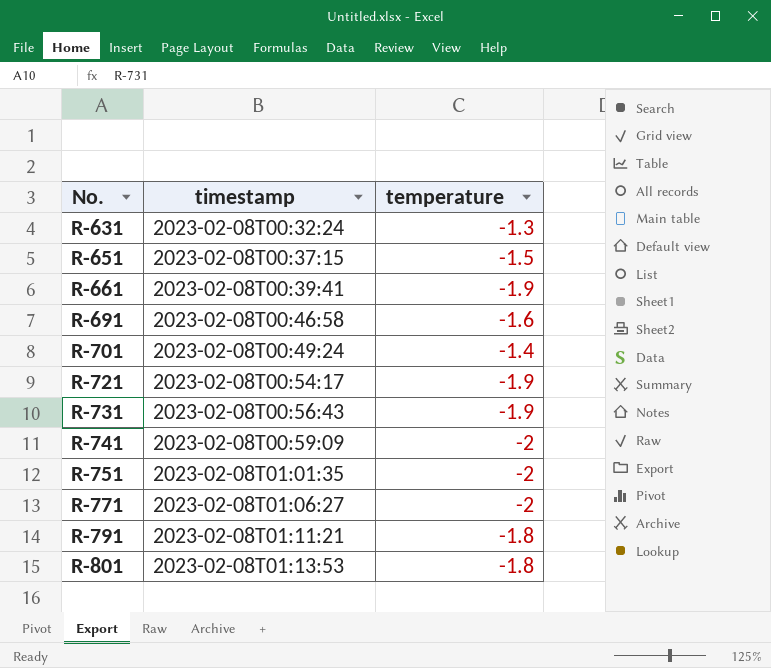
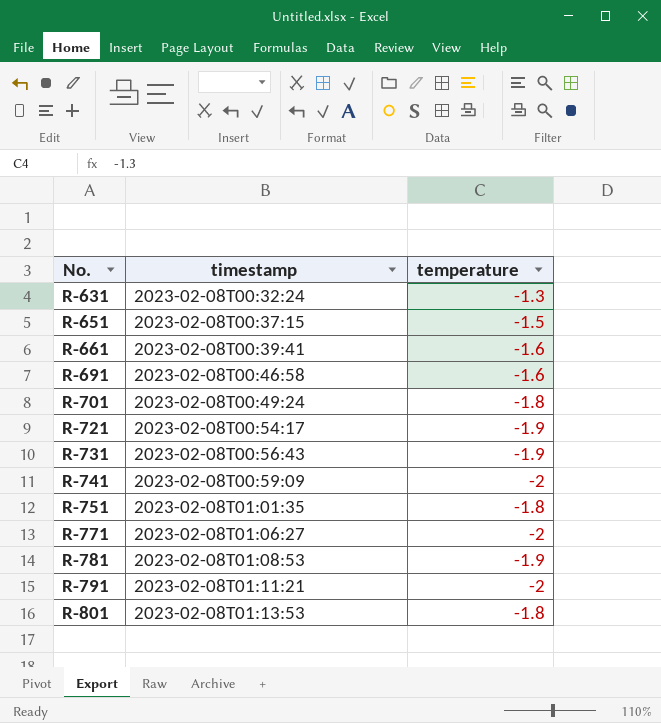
R-661 | temperature: -1.9 -> -1.6
R-701 | temperature: -1.4 -> -1.8
R-751 | temperature: -2 -> -1.8
row R-781: none -> 2023-02-08T01:08:53 | -1.9
R-791 | temperature: -1.8 -> -2

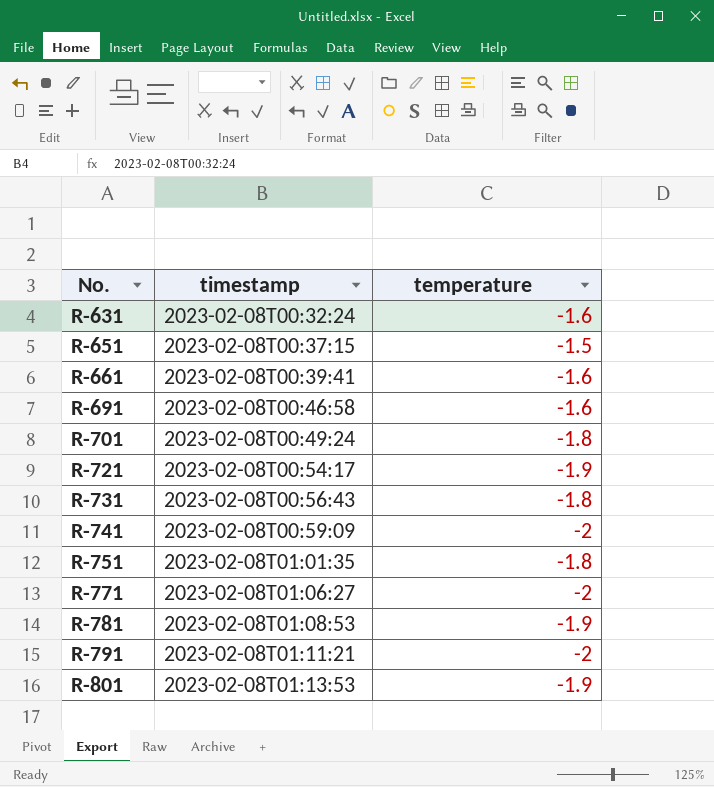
R-631 | temperature: -1.3 -> -1.6
R-731 | temperature: -1.9 -> -1.8
R-801 | temperature: -1.8 -> -1.9

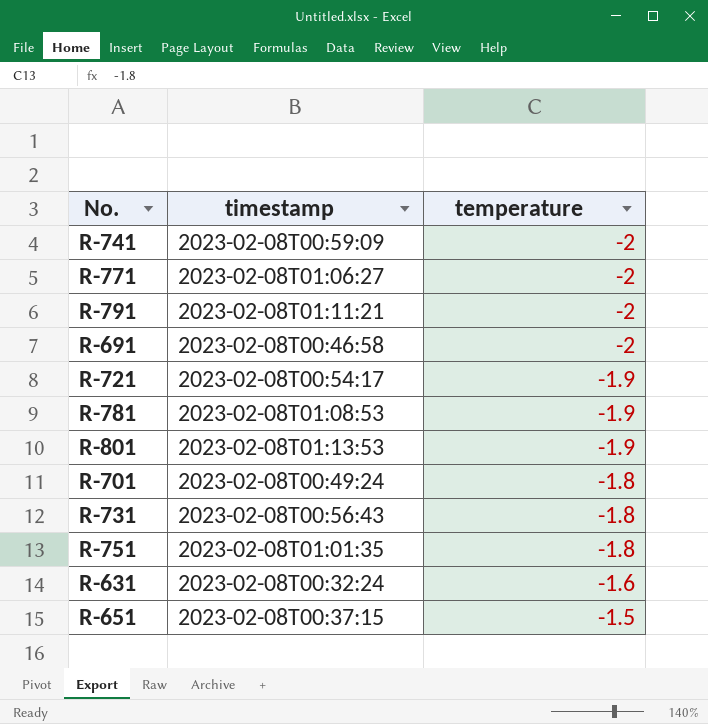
row order: No. ascending -> temperature ascending
row R-661: 2023-02-08T00:39:41 | -1.6 -> none
R-691 | temperature: -1.6 -> -2

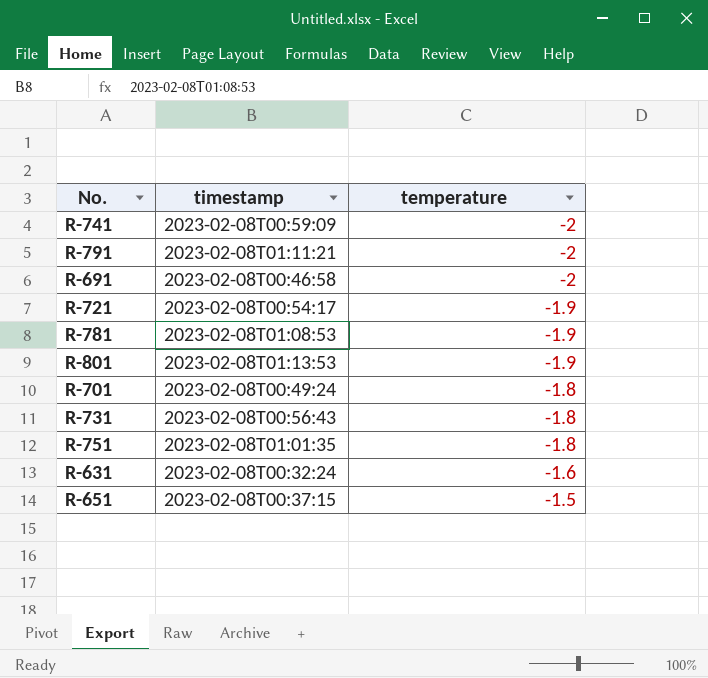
row R-771: 2023-02-08T01:06:27 | -2 -> none

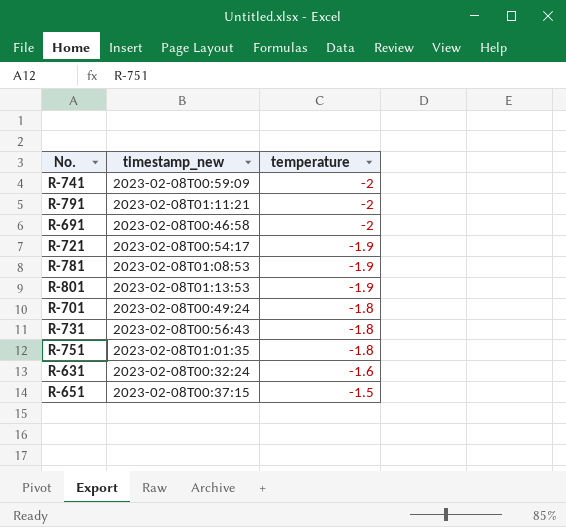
column name: timestamp -> timestamp_new

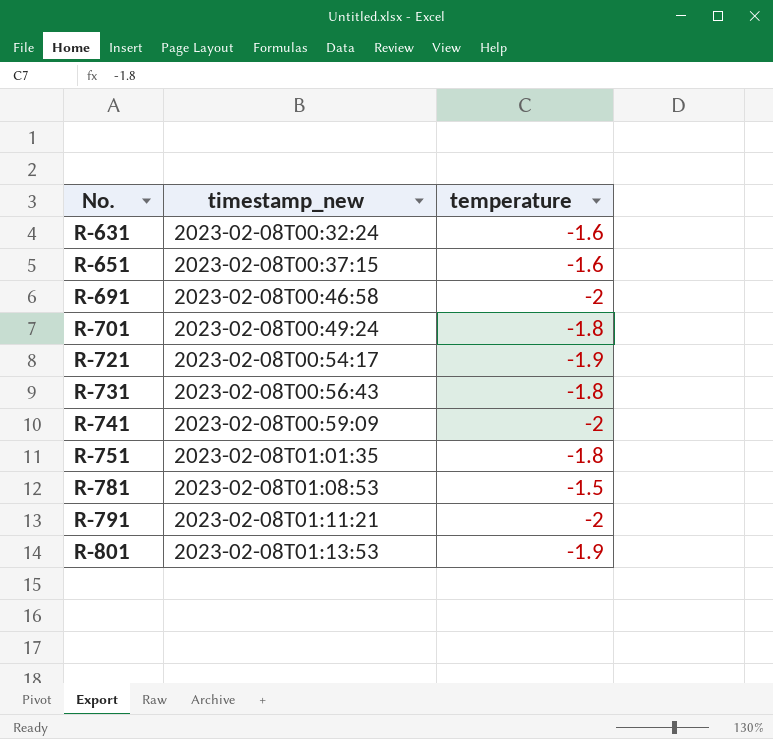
row order: temperature ascending -> No. ascending
R-651 | temperature: -1.5 -> -1.6
R-781 | temperature: -1.9 -> -1.5

